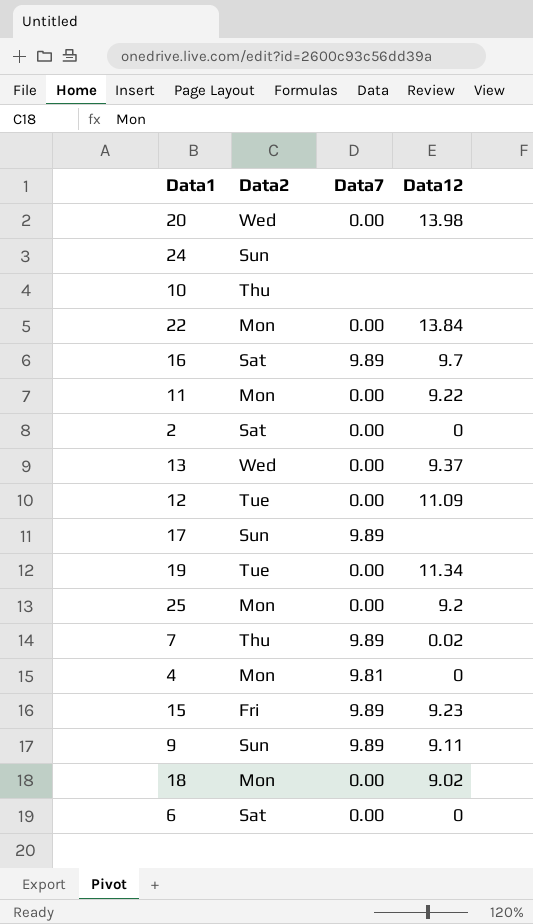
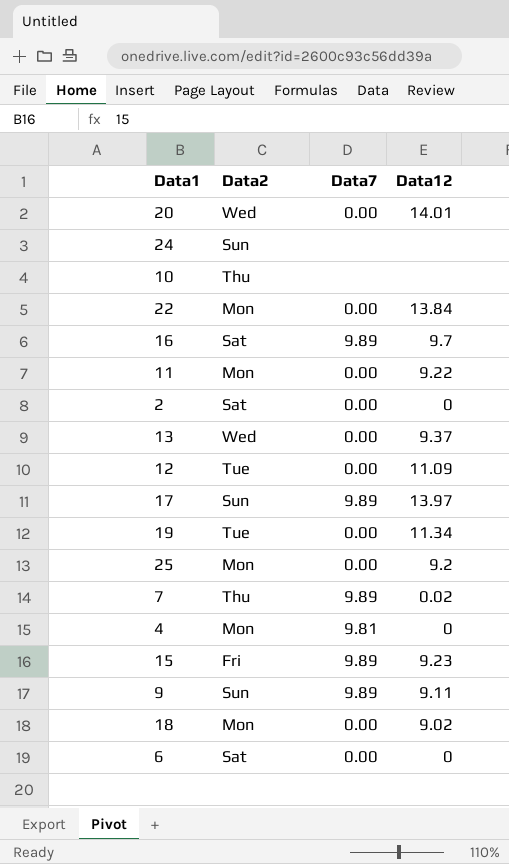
20 | Data12: 13.98 -> 14.01
17 | Data12: none -> 13.97

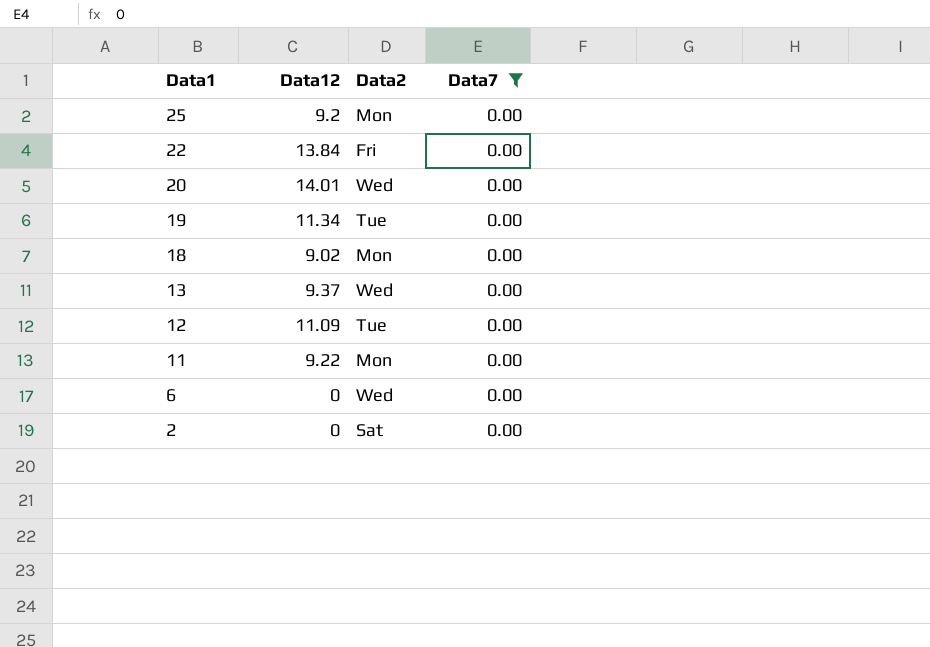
filter: none -> Data7 = 0.00
row order: none -> Data1 descending
column Data12 | position: 4 -> 2
22 | Data2: Mon -> Fri
6 | Data2: Sat -> Wed

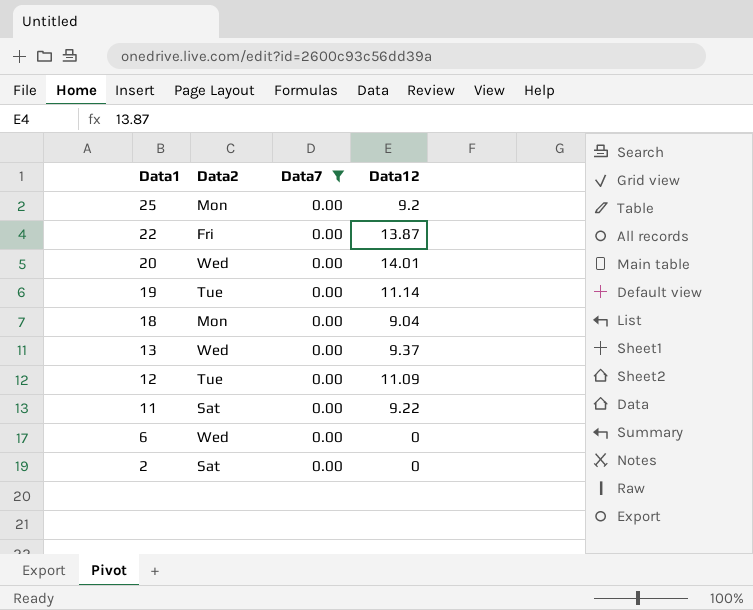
column Data12 | position: 2 -> 4
22 | Data12: 13.84 -> 13.87
19 | Data12: 11.34 -> 11.14
18 | Data12: 9.02 -> 9.04
11 | Data2: Mon -> Sat

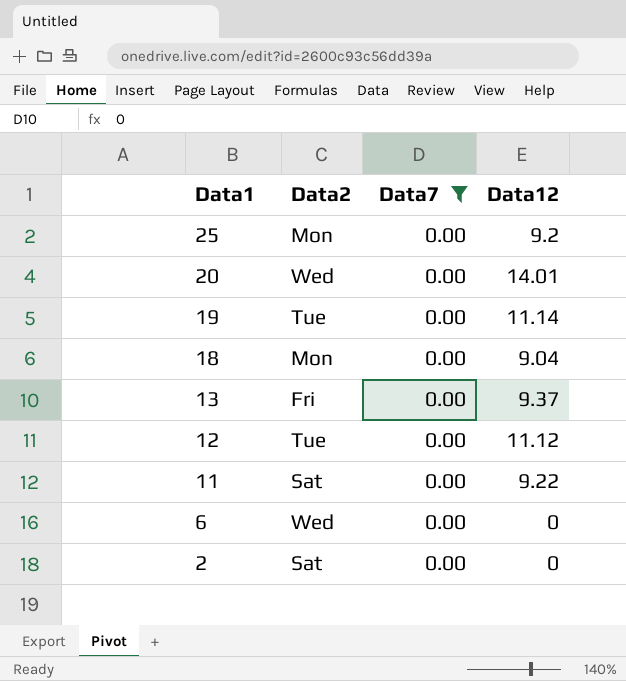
row 22: Fri | 0.00 | 13.87 -> none
13 | Data2: Wed -> Fri
12 | Data12: 11.09 -> 11.12

